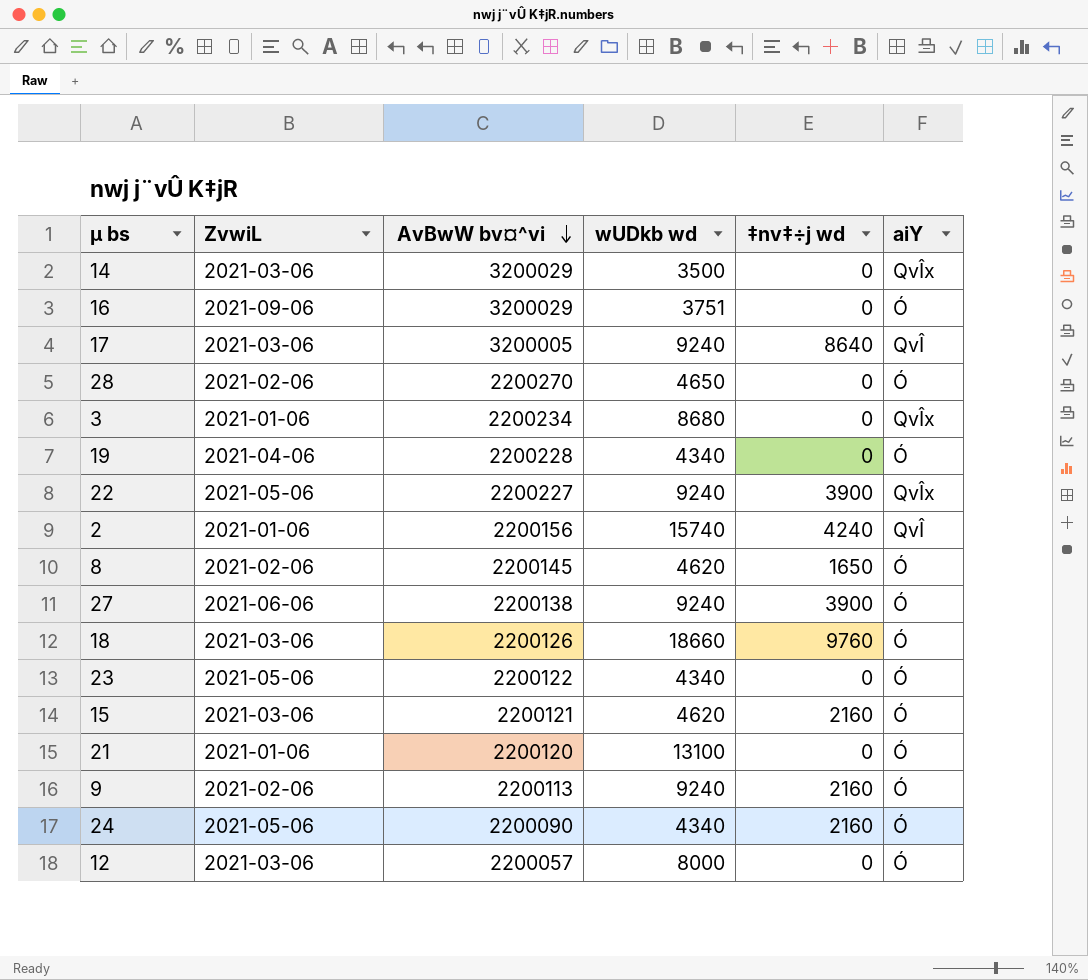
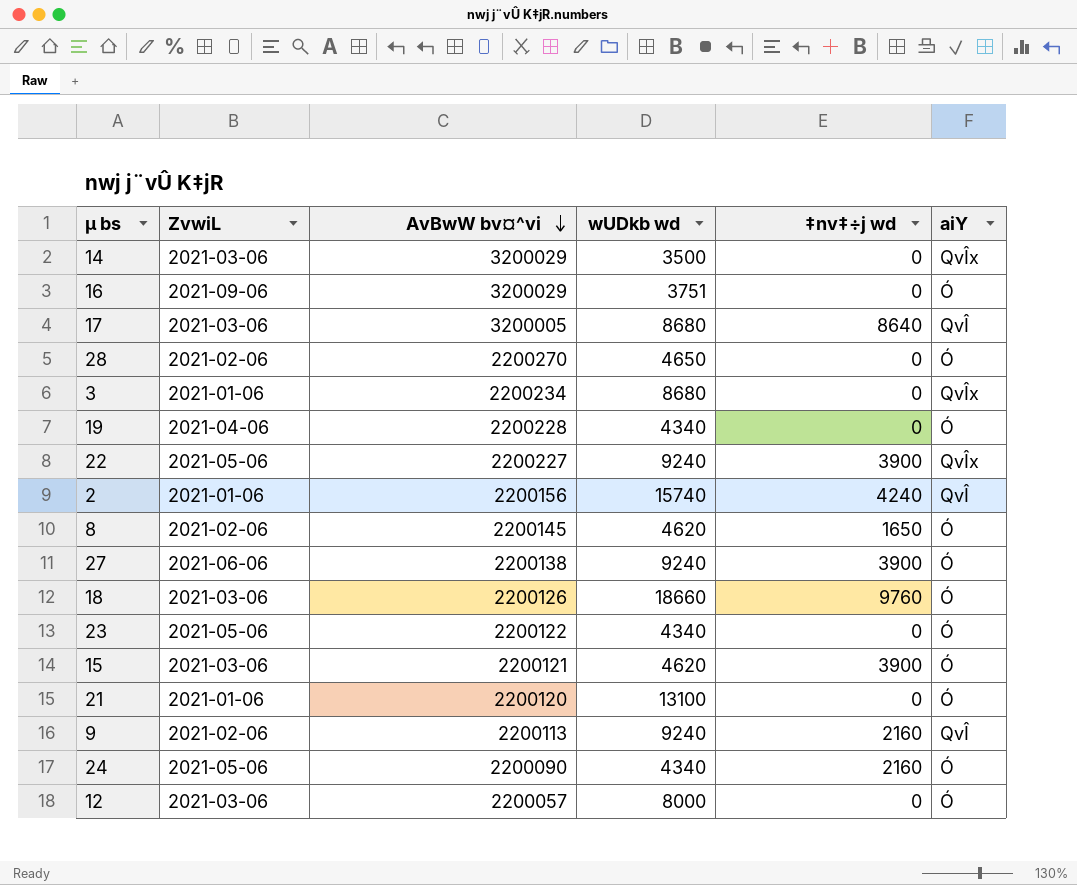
17 | wUDkb wd: 9240 -> 8680
15 | ‡nv‡÷j wd: 2160 -> 3900
9 | aiY: Ó -> QvÎ

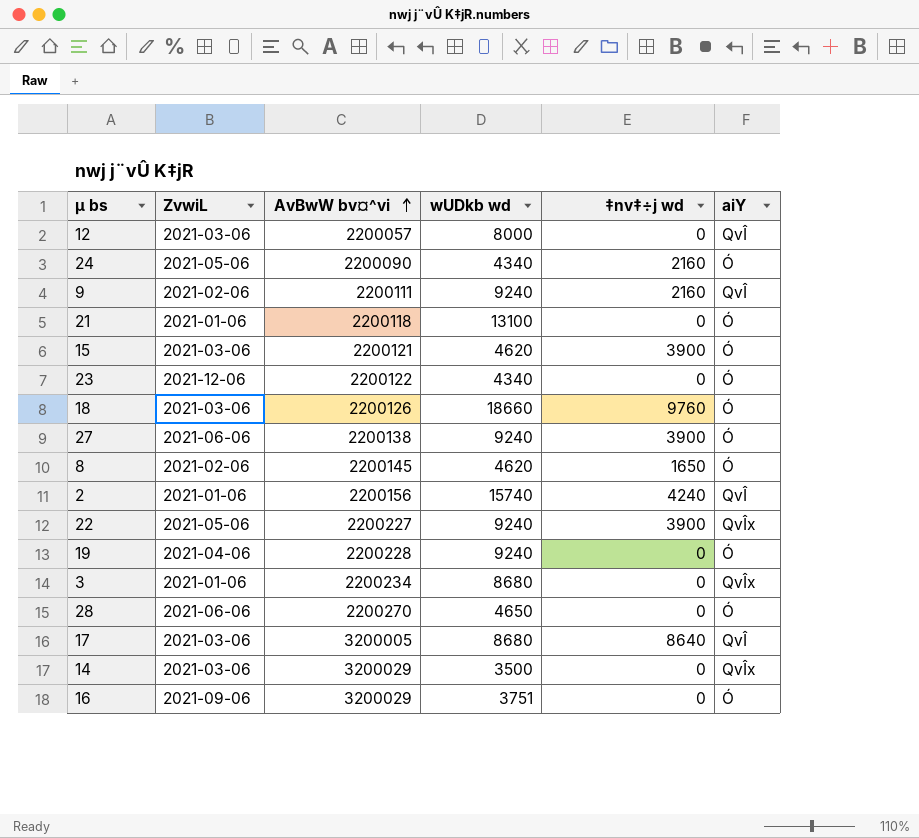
row order: AvBwW bv¤^vi descending -> AvBwW bv¤^vi ascending
12 | aiY: Ó -> QvÎ
9 | AvBwW bv¤^vi: 2200113 -> 2200111
21 | AvBwW bv¤^vi: 2200120 -> 2200118
23 | ZvwiL: 2021-05-06 -> 2021-12-06
19 | wUDkb wd: 4340 -> 9240
28 | ZvwiL: 2021-02-06 -> 2021-06-06

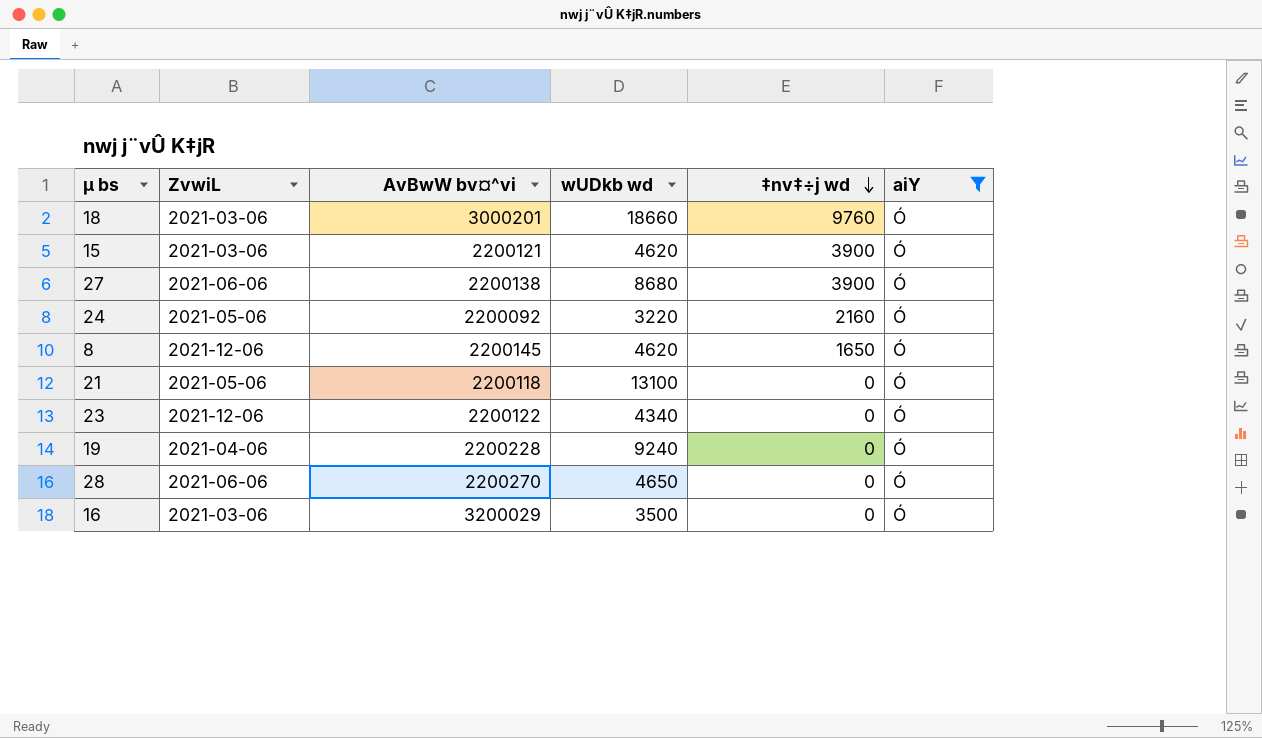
filter: none -> aiY = Ó
row order: AvBwW bv¤^vi ascending -> ‡nv‡÷j wd descending
18 | AvBwW bv¤^vi: 2200126 -> 3000201
27 | wUDkb wd: 9240 -> 8680
24 | AvBwW bv¤^vi: 2200090 -> 2200092
24 | wUDkb wd: 4340 -> 3220
8 | ZvwiL: 2021-02-06 -> 2021-12-06
21 | ZvwiL: 2021-01-06 -> 2021-05-06
16 | ZvwiL: 2021-09-06 -> 2021-03-06
16 | wUDkb wd: 3751 -> 3500

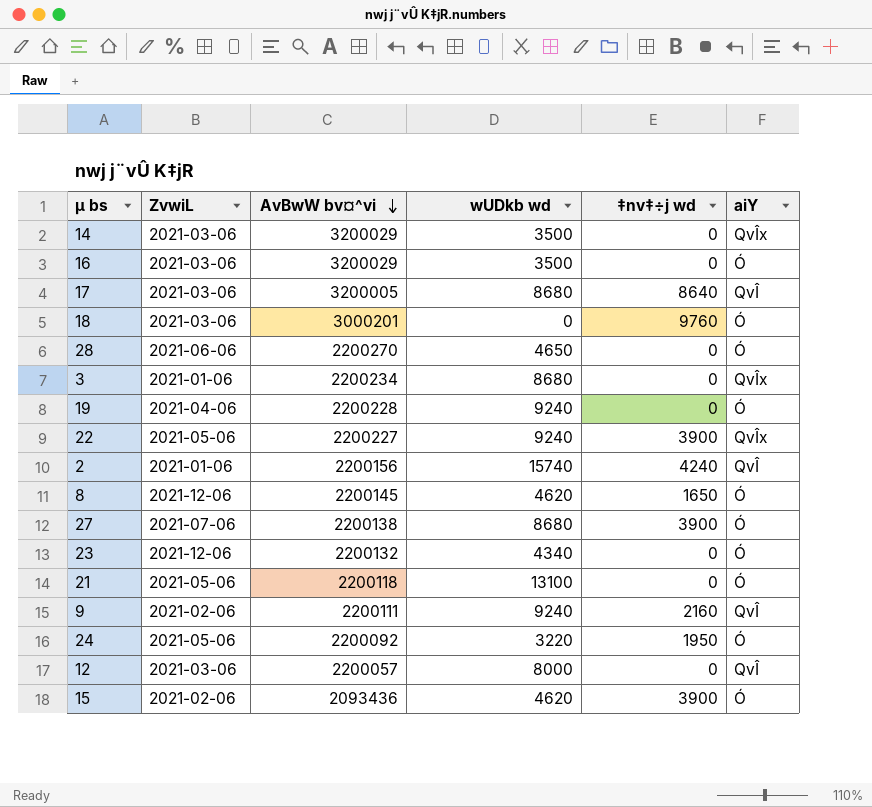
filter: aiY = Ó -> none
row order: ‡nv‡÷j wd descending -> AvBwW bv¤^vi descending
18 | wUDkb wd: 18660 -> 0
27 | ZvwiL: 2021-06-06 -> 2021-07-06
23 | AvBwW bv¤^vi: 2200122 -> 2200132
24 | ‡nv‡÷j wd: 2160 -> 1950
15 | ZvwiL: 2021-03-06 -> 2021-02-06
15 | AvBwW bv¤^vi: 2200121 -> 2093436

